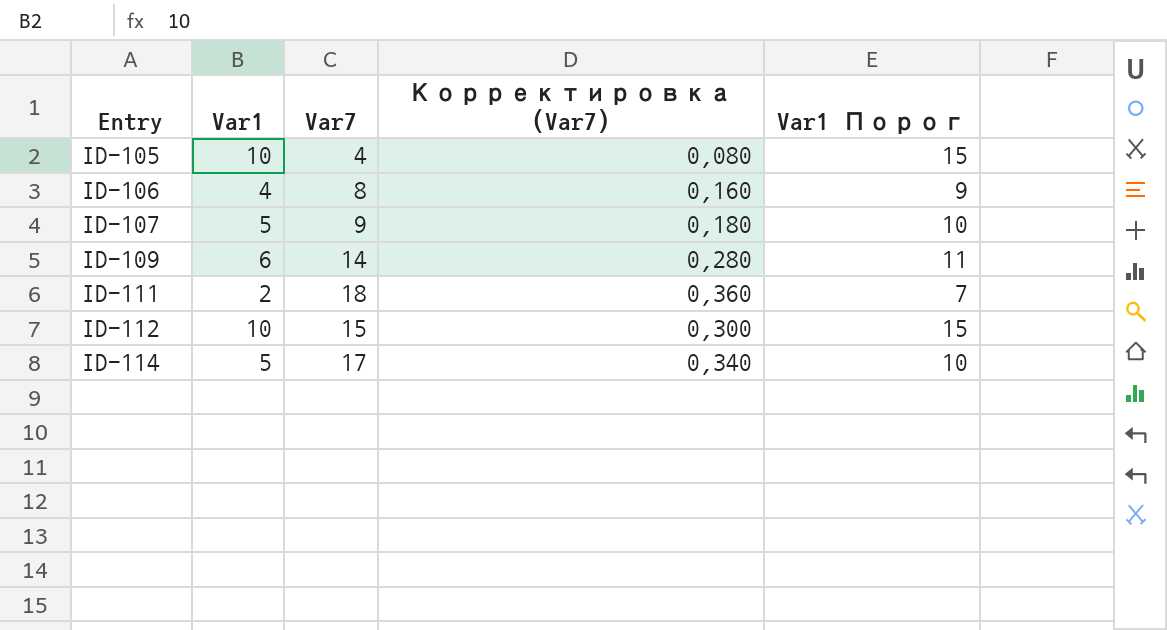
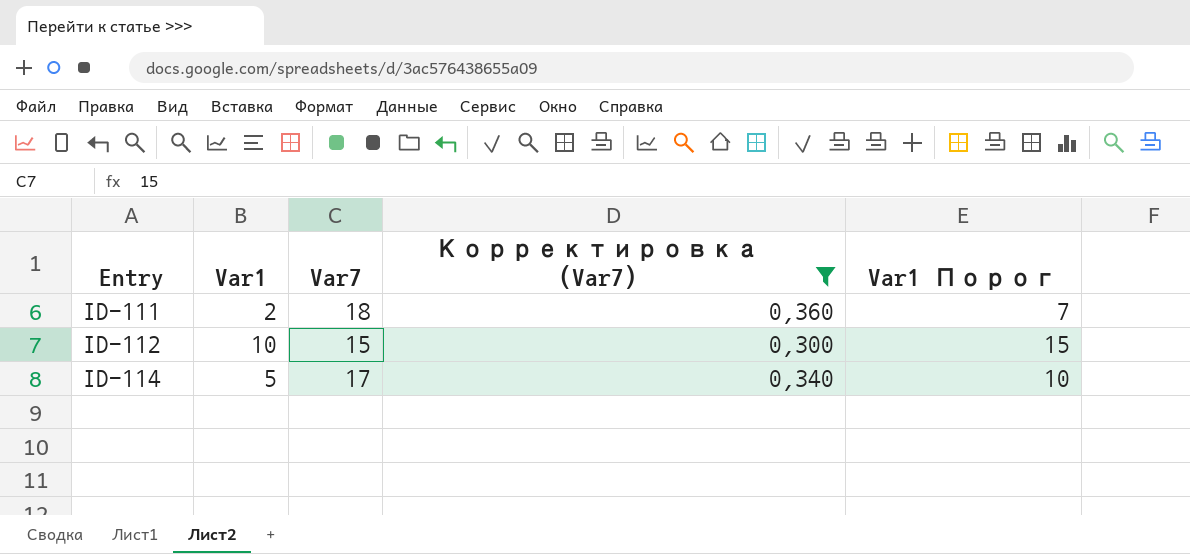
filter: none -> Корректировка (Var7) >= 0,300

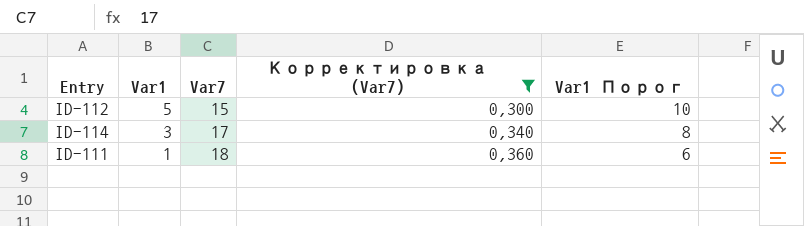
row order: Entry ascending -> Var1 descending
ID-112 | Var1: 10 -> 5
ID-112 | Var1 Порог: 15 -> 10
ID-114 | Var1: 5 -> 3
ID-114 | Var1 Порог: 10 -> 8
ID-111 | Var1: 2 -> 1
ID-111 | Var1 Порог: 7 -> 6

